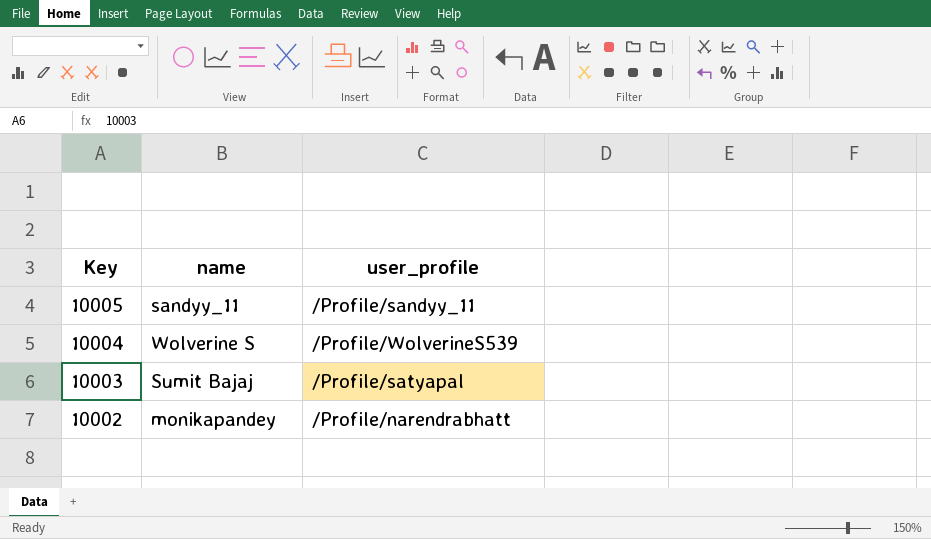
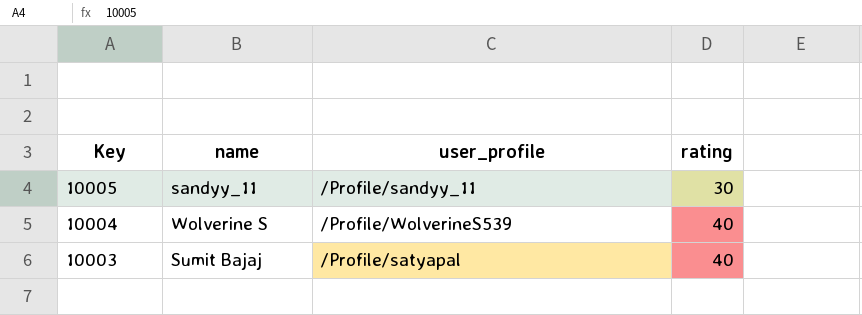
column rating | position: none -> 4
row 10002: monikapandey | /Profile/narendrabhatt -> none

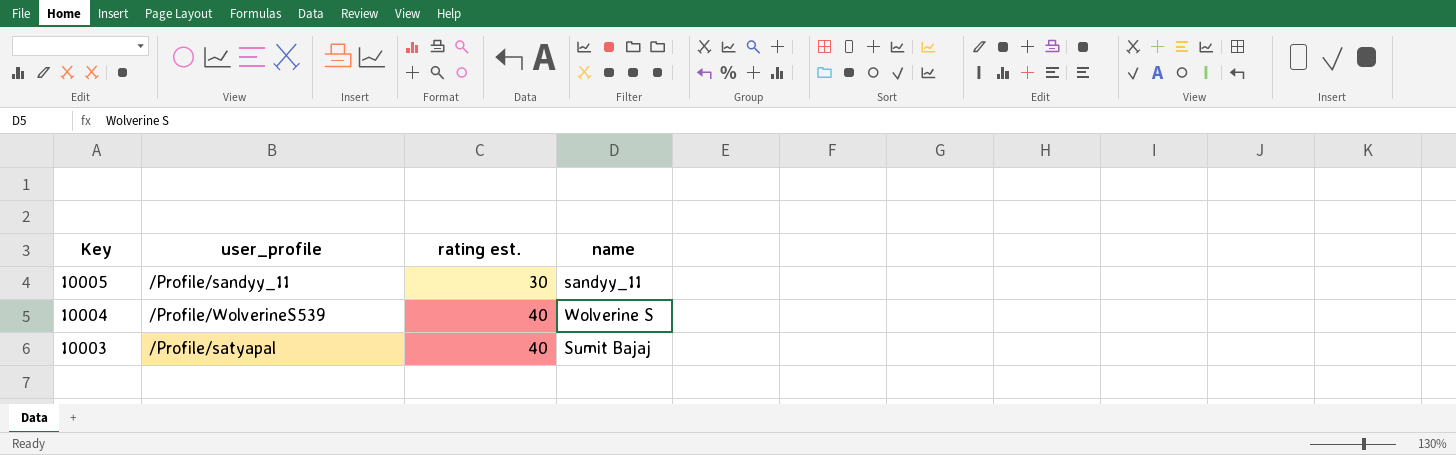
column name: rating -> rating est.
column name | position: 2 -> 4

